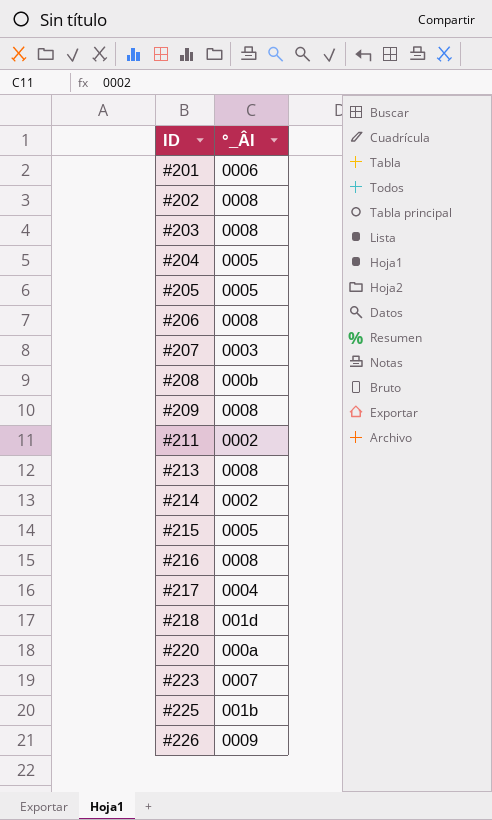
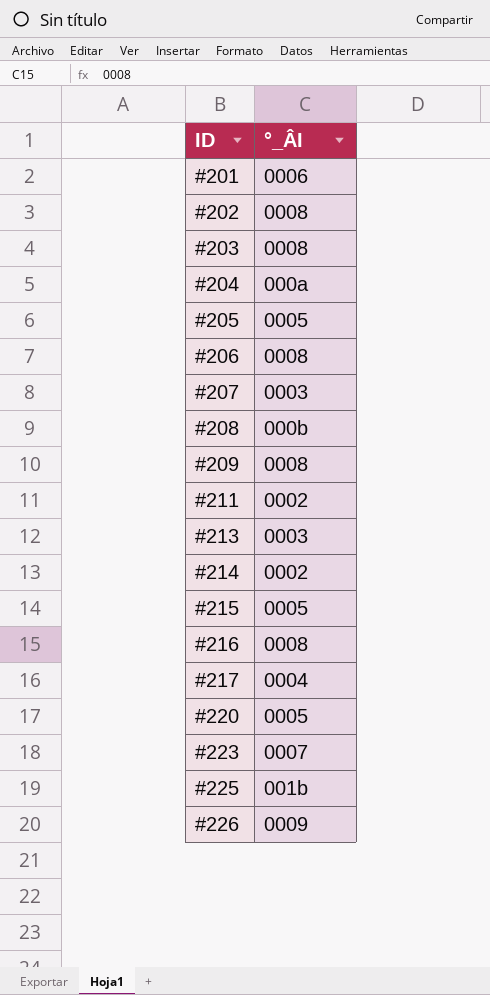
row #218: 001d -> none
#204 | °_ÂI: 0005 -> 000a
#213 | °_ÂI: 0008 -> 0003
#220 | °_ÂI: 000a -> 0005

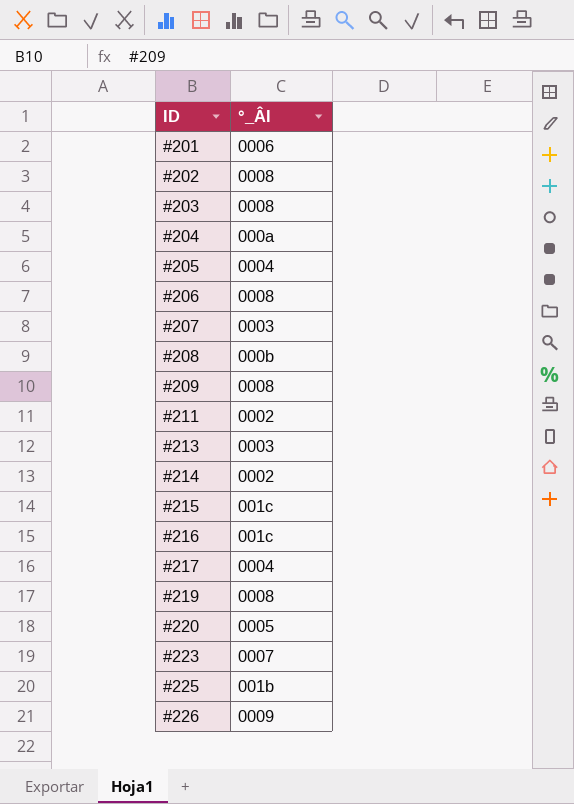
#205 | °_ÂI: 0005 -> 0004
#215 | °_ÂI: 0005 -> 001c
#216 | °_ÂI: 0008 -> 001c
row #219: none -> 0008

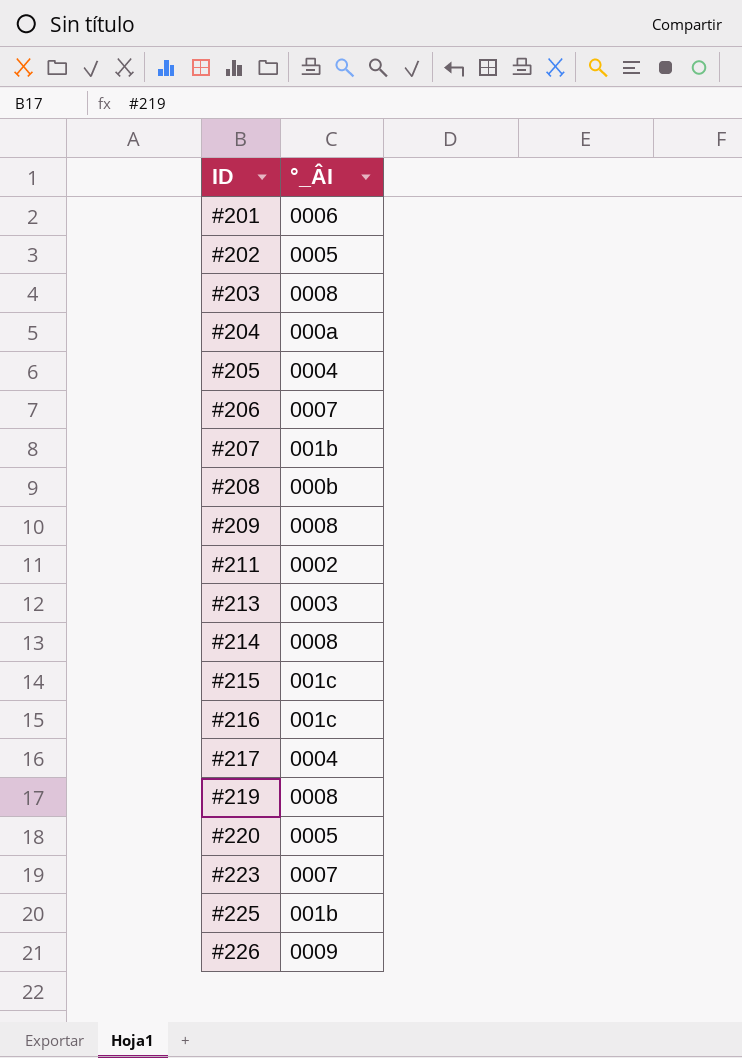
#202 | °_ÂI: 0008 -> 0005
#206 | °_ÂI: 0008 -> 0007
#207 | °_ÂI: 0003 -> 001b
#214 | °_ÂI: 0002 -> 0008

